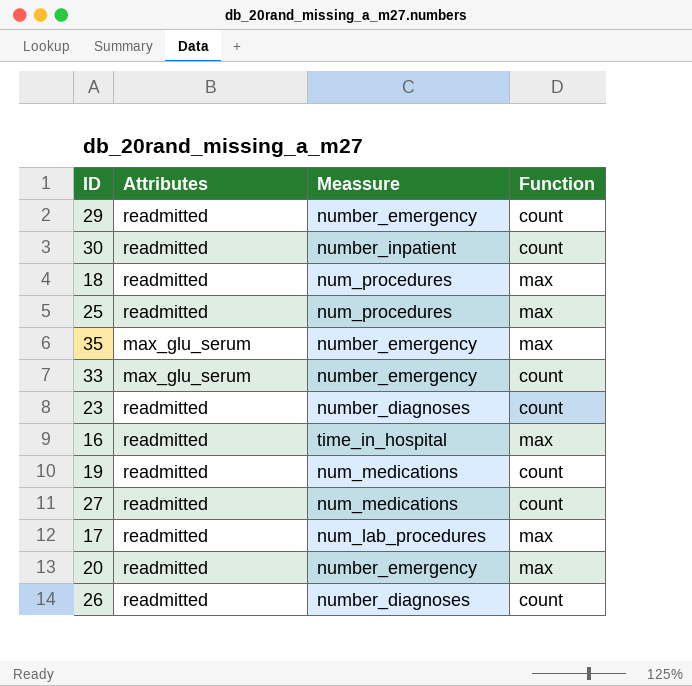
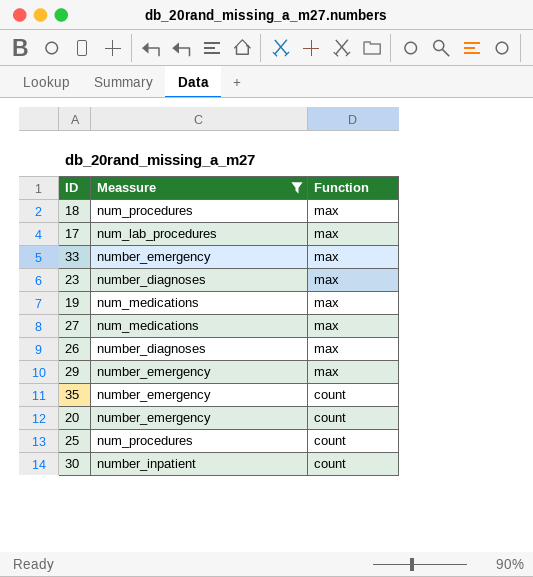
filter: none -> Meassure != time_in_hospital
row order: none -> Function descending
column Attributes | position: 2 -> none
33 | Function: count -> max
23 | Function: count -> max
19 | Function: count -> max
27 | Function: count -> max
26 | Function: count -> max
29 | Function: count -> max
35 | Function: max -> count
20 | Function: max -> count
25 | Function: max -> count

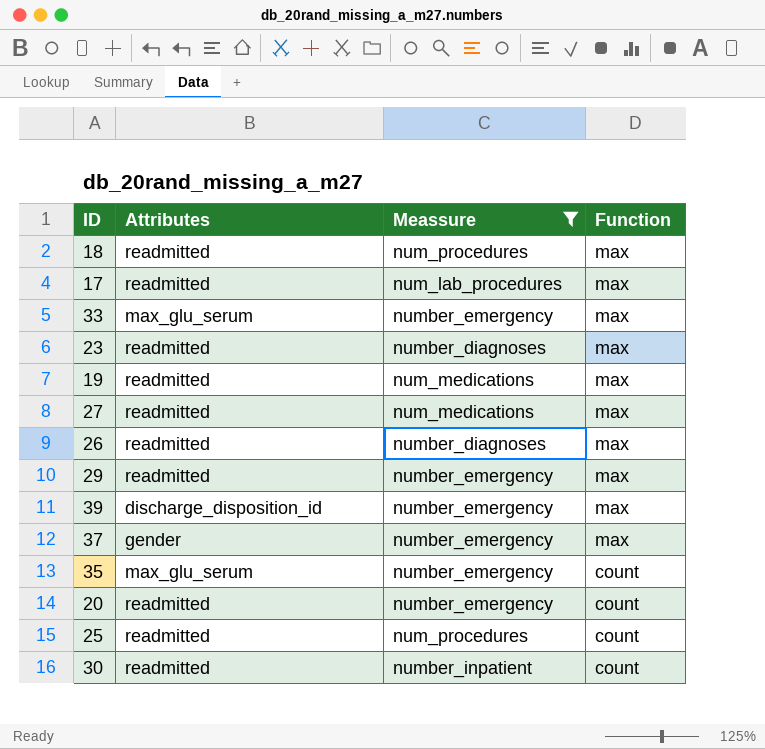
column Attributes | position: none -> 2
row 39: none -> discharge_disposition_id | number_emergency | max
row 37: none -> gender | number_emergency | max

